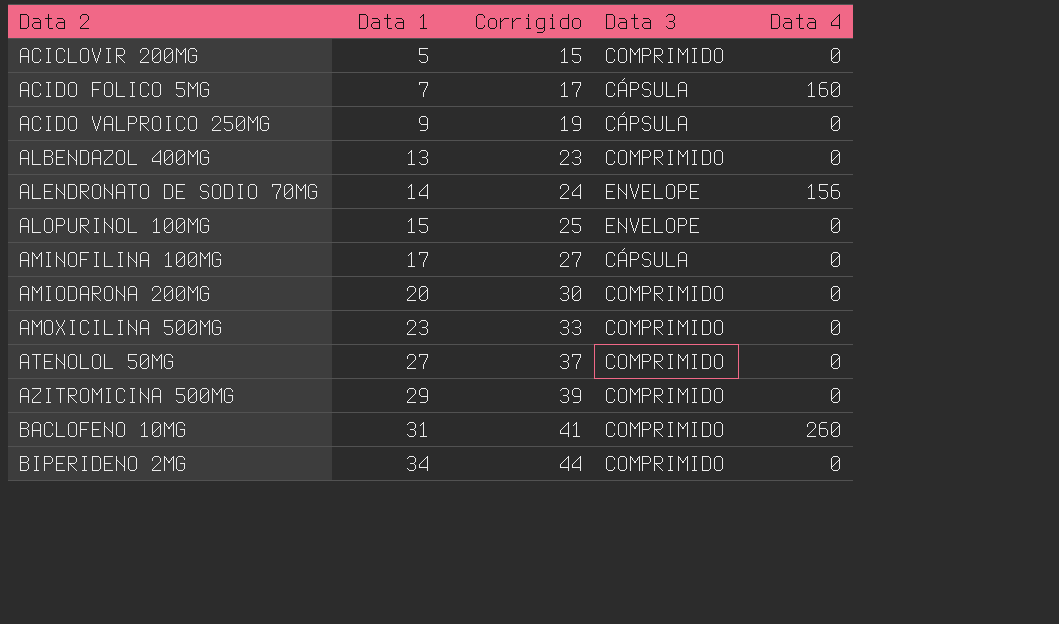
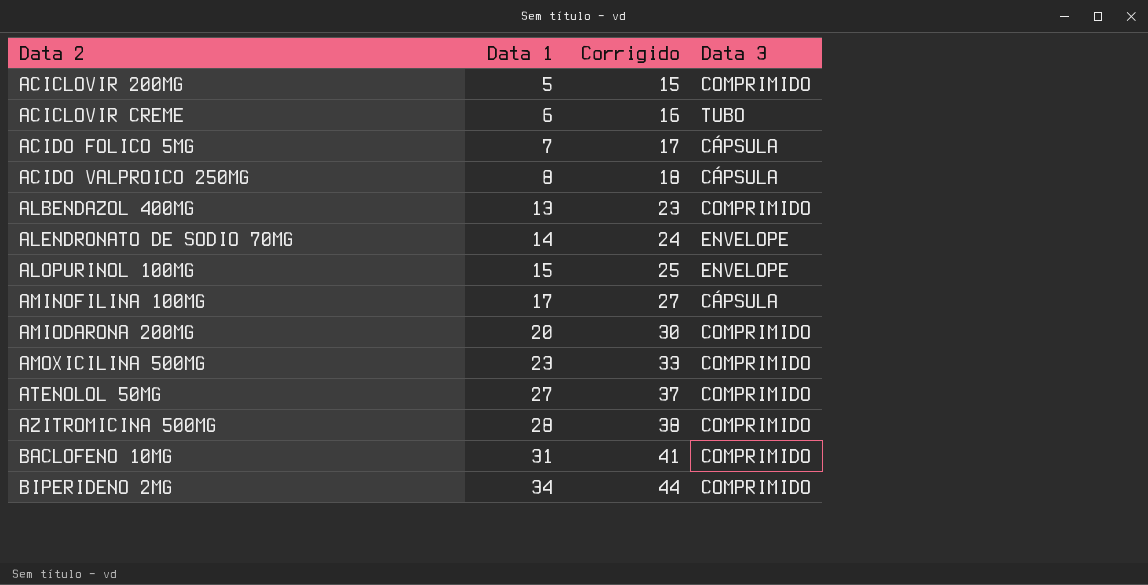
column Data 4 | position: 5 -> none
row ACICLOVIR CREME: none -> 6 | 16 | TUBO
ACIDO VALPROICO 250MG | Data 1: 9 -> 8
ACIDO VALPROICO 250MG | Corrigido: 19 -> 18
AZITROMICINA 500MG | Data 1: 29 -> 28
AZITROMICINA 500MG | Corrigido: 39 -> 38

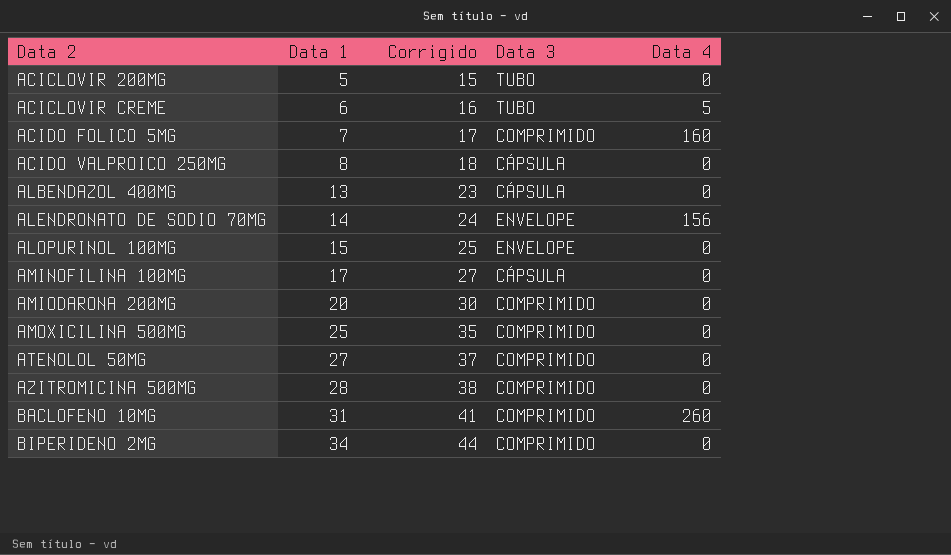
column Data 4 | position: none -> 5
ACICLOVIR 200MG | Data 3: COMPRIMIDO -> TUBO
ACIDO FOLICO 5MG | Data 3: CÁPSULA -> COMPRIMIDO
ALBENDAZOL 400MG | Data 3: COMPRIMIDO -> CÁPSULA
AMOXICILINA 500MG | Data 1: 23 -> 25
AMOXICILINA 500MG | Corrigido: 33 -> 35

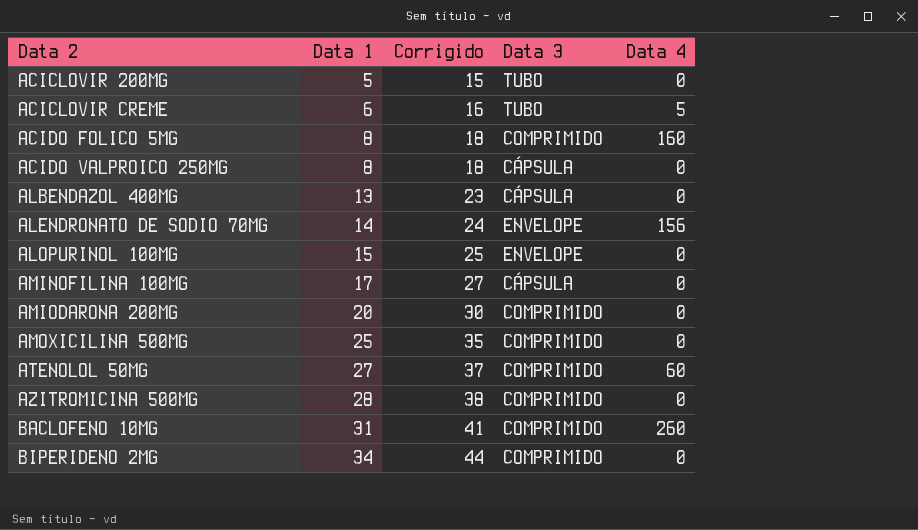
ACIDO FOLICO 5MG | Data 1: 7 -> 8
ACIDO FOLICO 5MG | Corrigido: 17 -> 18
ATENOLOL 50MG | Data 4: 0 -> 60

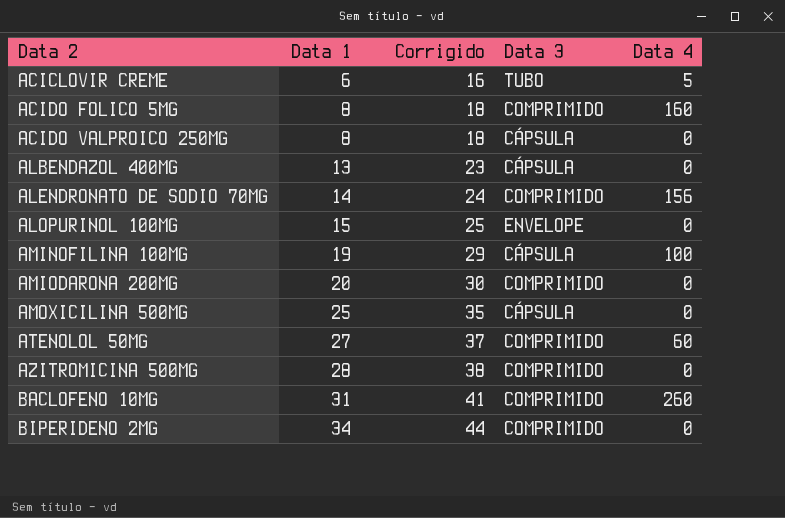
row ACICLOVIR 200MG: 5 | 15 | TUBO | 0 -> none
ALENDRONATO DE SODIO 70MG | Data 3: ENVELOPE -> COMPRIMIDO
AMINOFILINA 100MG | Data 1: 17 -> 19
AMINOFILINA 100MG | Corrigido: 27 -> 29
AMINOFILINA 100MG | Data 4: 0 -> 100
AMOXICILINA 500MG | Data 3: COMPRIMIDO -> CÁPSULA

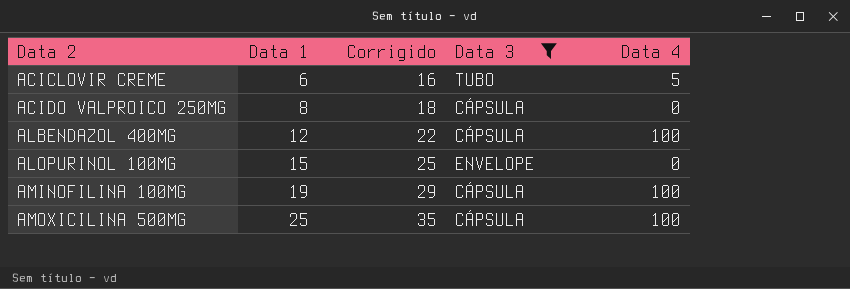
filter: none -> Data 3 != COMPRIMIDO
ALBENDAZOL 400MG | Data 1: 13 -> 12
ALBENDAZOL 400MG | Corrigido: 23 -> 22
ALBENDAZOL 400MG | Data 4: 0 -> 100
AMOXICILINA 500MG | Data 4: 0 -> 100

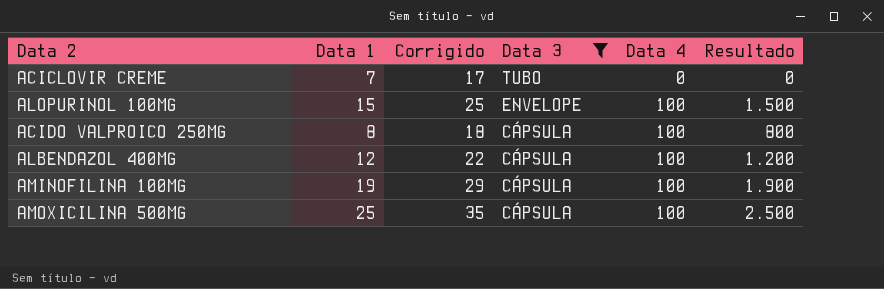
row order: Data 2 ascending -> Data 3 descending
column Resultado | formula: none -> [Data 1] * [Data 4]
ACICLOVIR CREME | Data 1: 6 -> 7
ACICLOVIR CREME | Corrigido: 16 -> 17
ACICLOVIR CREME | Data 4: 5 -> 0
ALOPURINOL 100MG | Data 4: 0 -> 100
ACIDO VALPROICO 250MG | Data 4: 0 -> 100

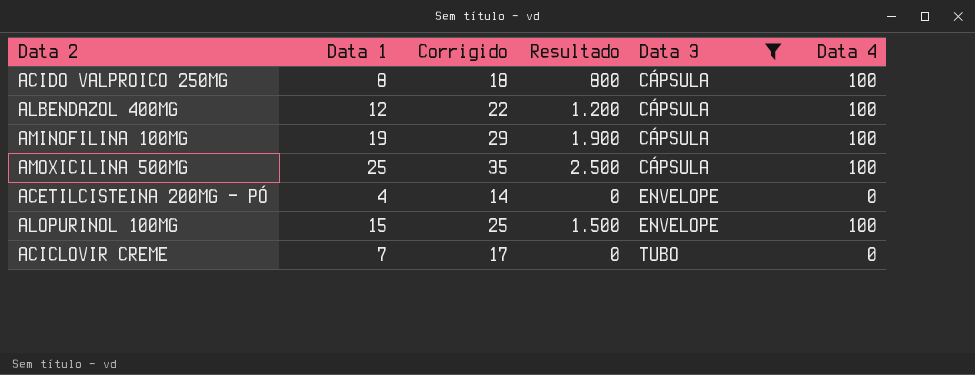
row order: Data 3 descending -> Data 3 ascending
column Resultado | position: 6 -> 4
row ACETILCISTEINA 200MG – PÓ: none -> 4 | 14 | 0 | ENVELOPE | 0

